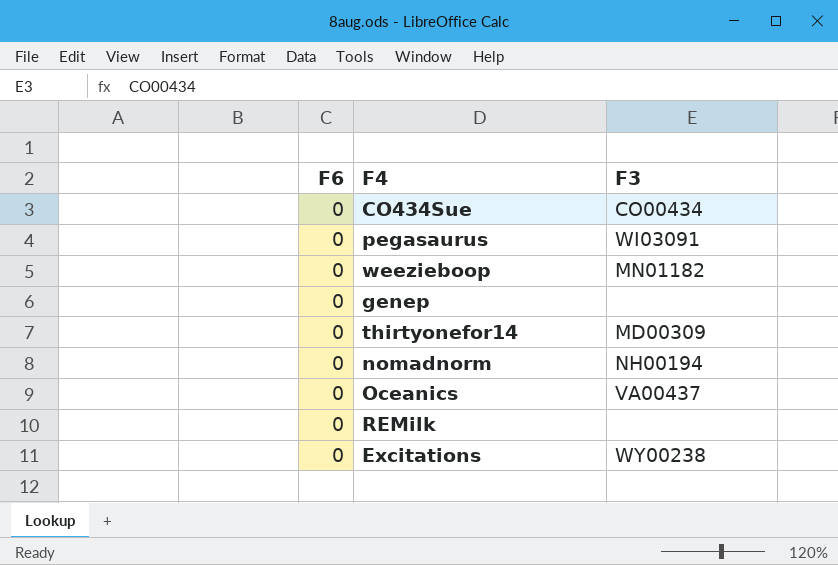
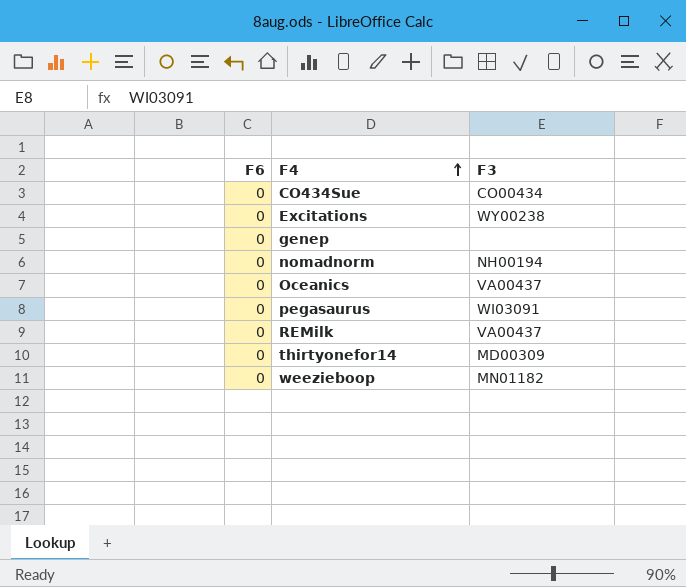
row order: none -> F4 ascending
REMilk | F3: none -> VA00437

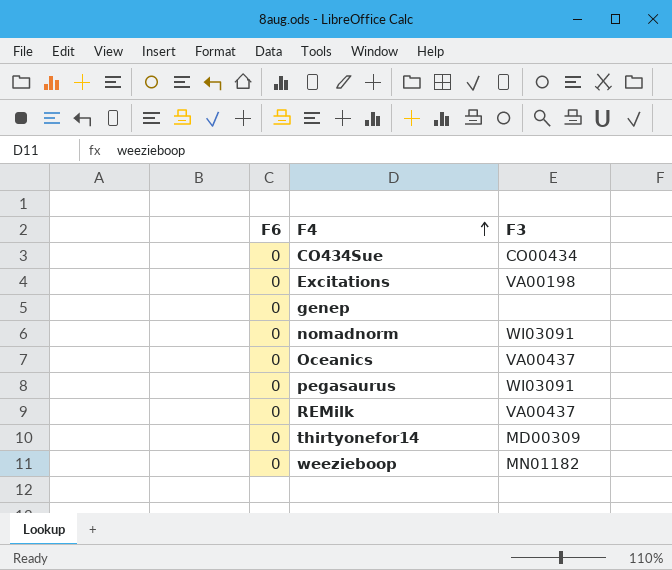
Excitations | F3: WY00238 -> VA00198
nomadnorm | F3: NH00194 -> WI03091

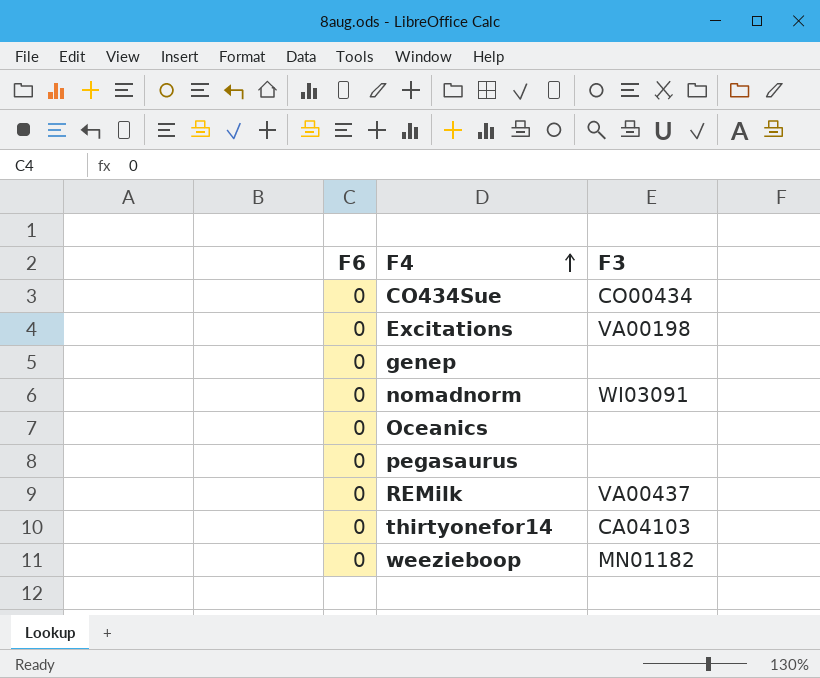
Oceanics | F3: VA00437 -> none
pegasaurus | F3: WI03091 -> none
thirtyonefor14 | F3: MD00309 -> CA04103

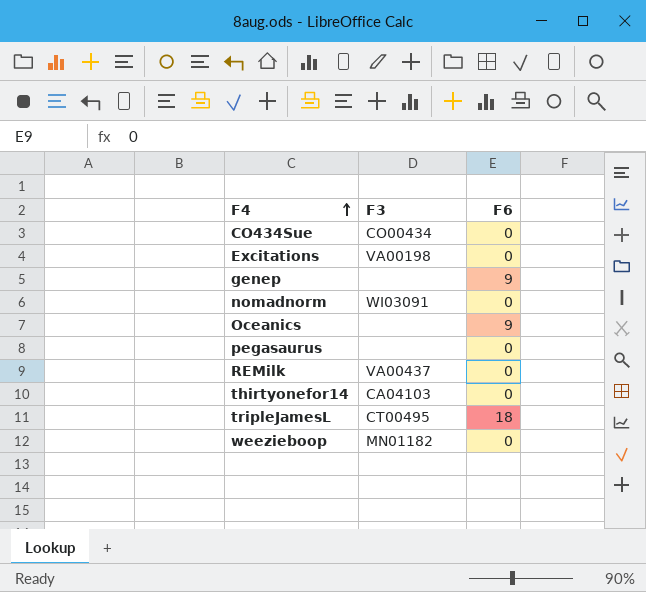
column F6 | position: 1 -> 3
genep | F6: 0 -> 9
Oceanics | F6: 0 -> 9
row tripleJamesL: none -> CT00495 | 18

